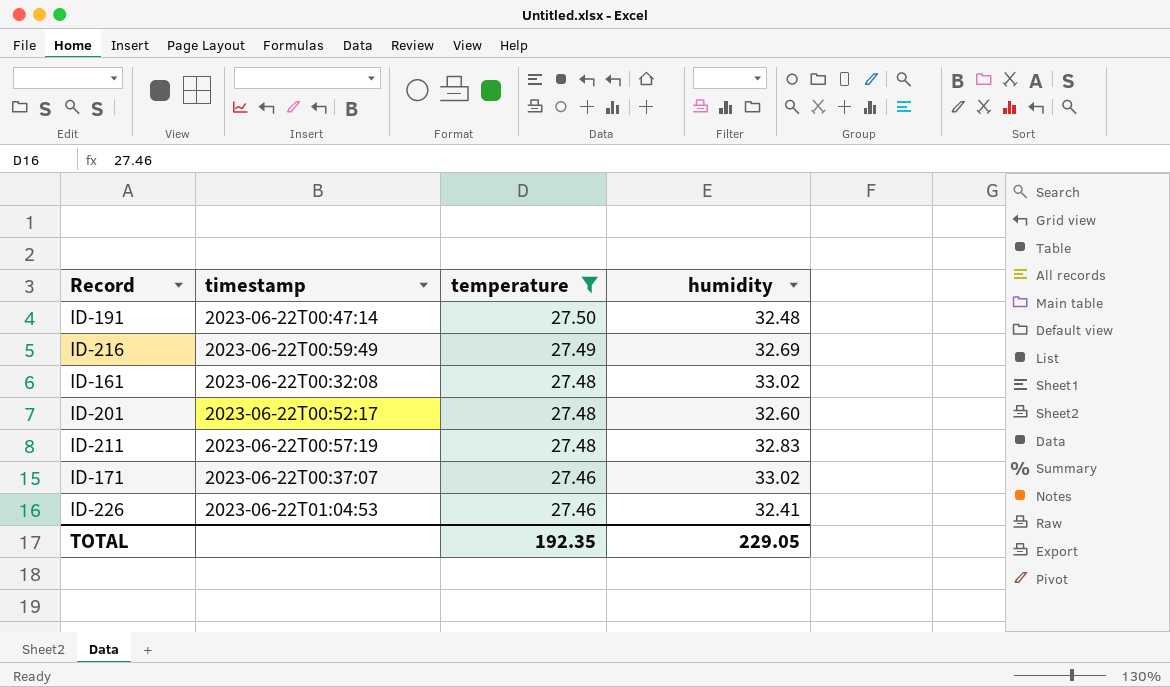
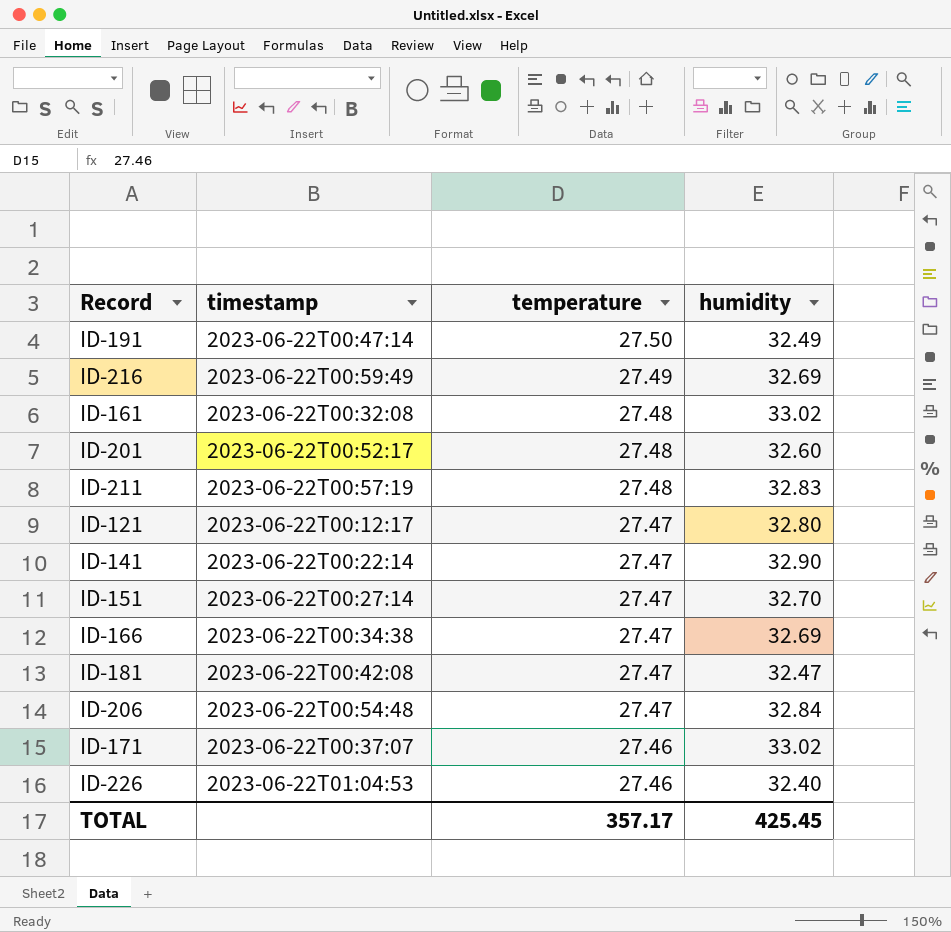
filter: temperature != 27.47 -> none
ID-191 | humidity: 32.48 -> 32.49
ID-226 | humidity: 32.41 -> 32.40
TOTAL | temperature: 192.35 -> 357.17
TOTAL | humidity: 229.05 -> 425.45

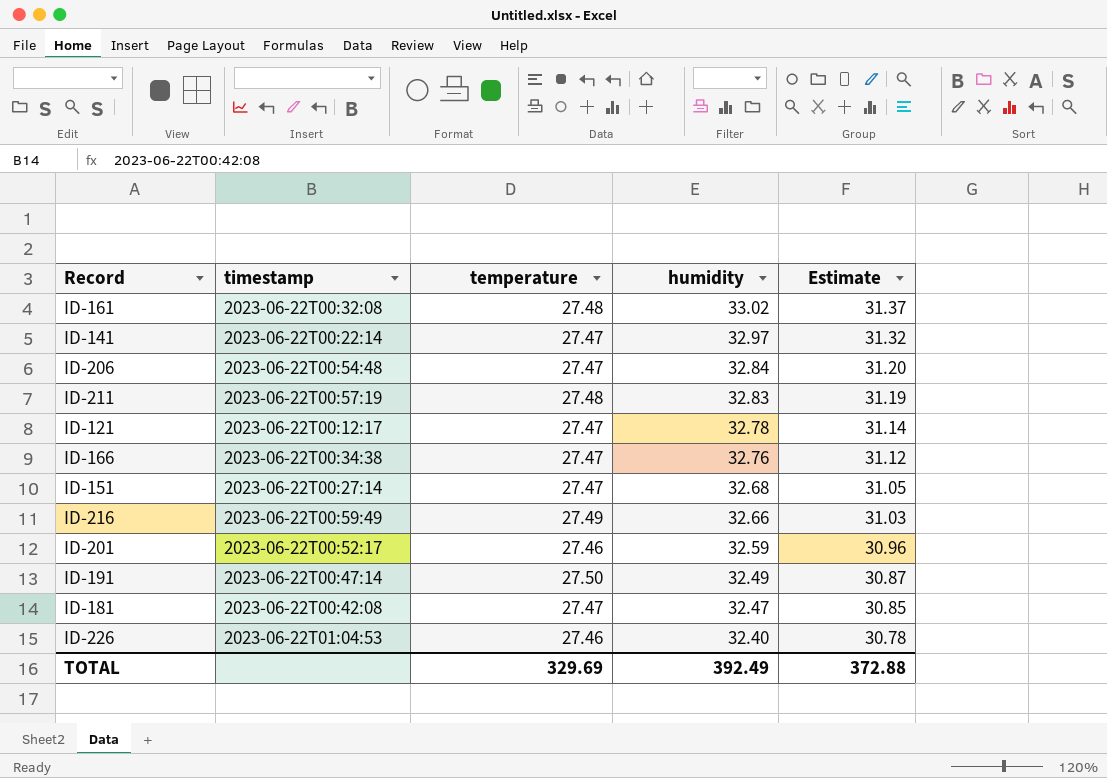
row order: temperature descending -> humidity descending
column Estimate | formula: none -> [humidity] * 0.95
row ID-171: 2023-06-22T00:37:07 | 27.46 | 33.02 -> none
ID-141 | humidity: 32.90 -> 32.97
ID-121 | humidity: 32.80 -> 32.78
ID-166 | humidity: 32.69 -> 32.76
ID-151 | humidity: 32.70 -> 32.68
ID-216 | humidity: 32.69 -> 32.66
ID-201 | temperature: 27.48 -> 27.46
ID-201 | humidity: 32.60 -> 32.59
TOTAL | temperature: 357.17 -> 329.69
TOTAL | humidity: 425.45 -> 392.49

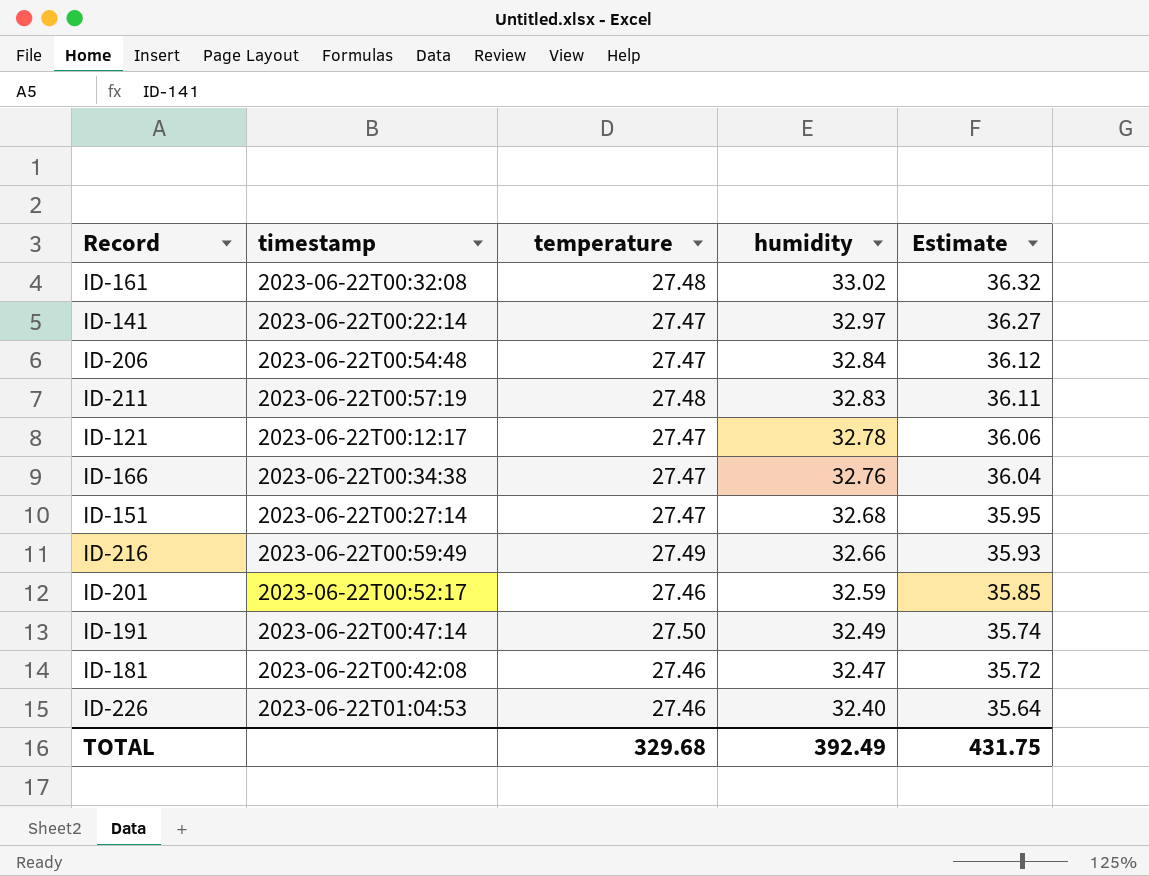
column Estimate | formula: [humidity] * 0.95 -> [humidity] * 1.1
ID-181 | temperature: 27.47 -> 27.46
TOTAL | temperature: 329.69 -> 329.68
TOTAL | Estimate: 372.88 -> 431.75

